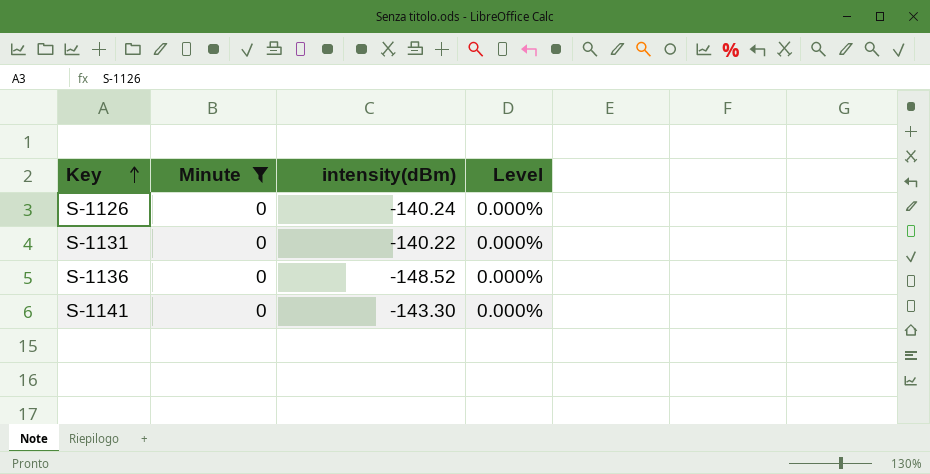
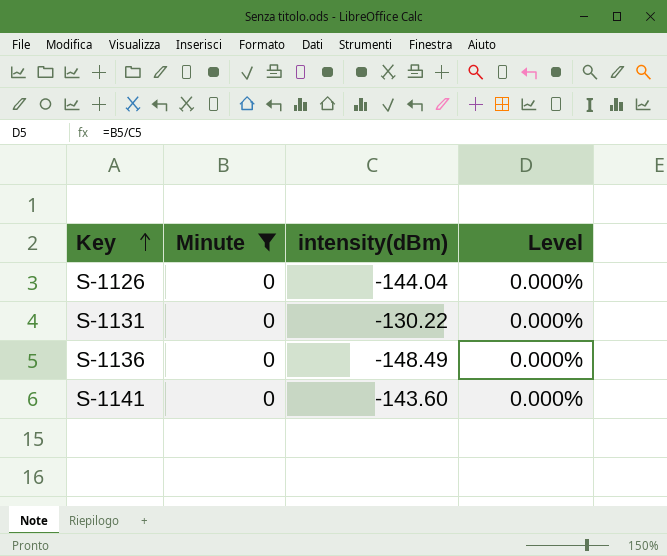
S-1126 | intensity(dBm): -140.24 -> -144.04
S-1131 | intensity(dBm): -140.22 -> -130.22
S-1136 | intensity(dBm): -148.52 -> -148.49
S-1141 | intensity(dBm): -143.30 -> -143.60

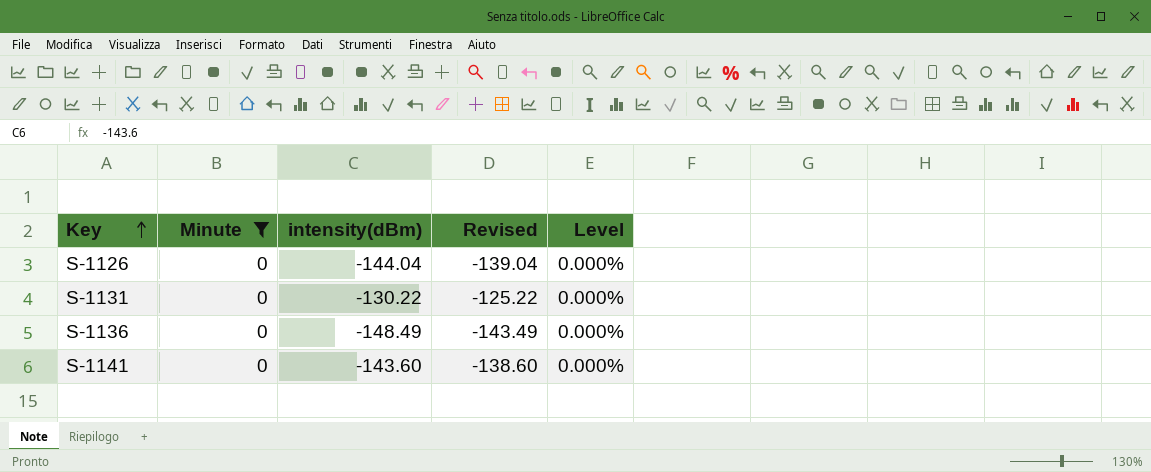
column Revised | formula: none -> [intensity(dBm)] + 5

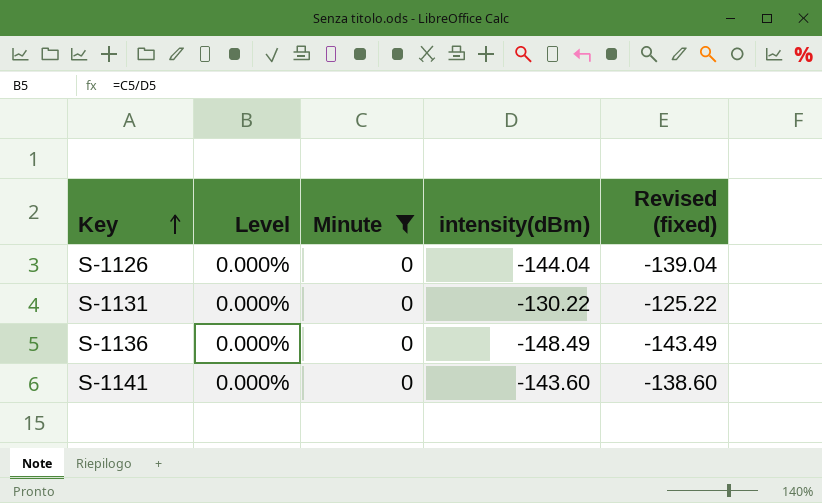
column Level | position: 5 -> 2
column name: Revised -> Revised (fixed)

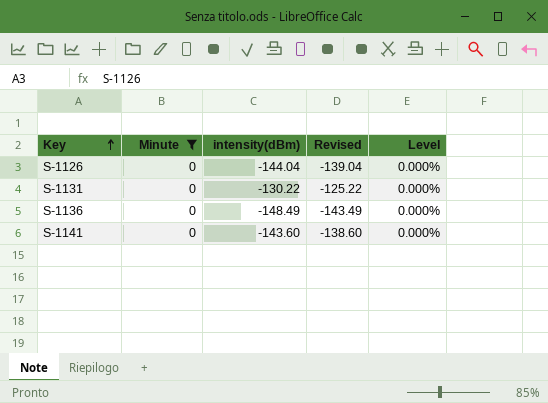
column name: Revised (fixed) -> Revised
column Level | position: 2 -> 5

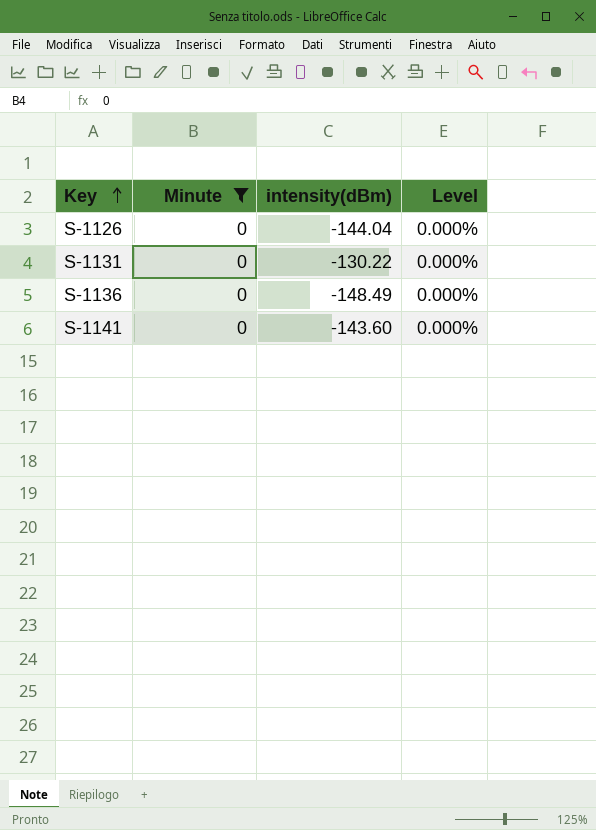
column Revised | formula: [intensity(dBm)] + 5 -> none

